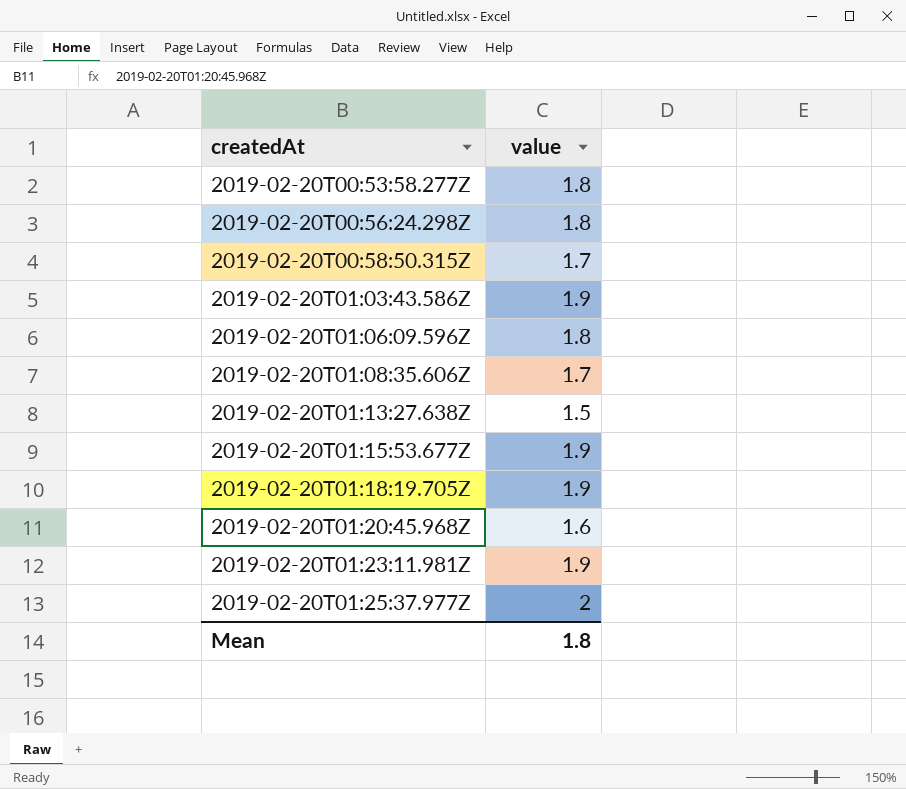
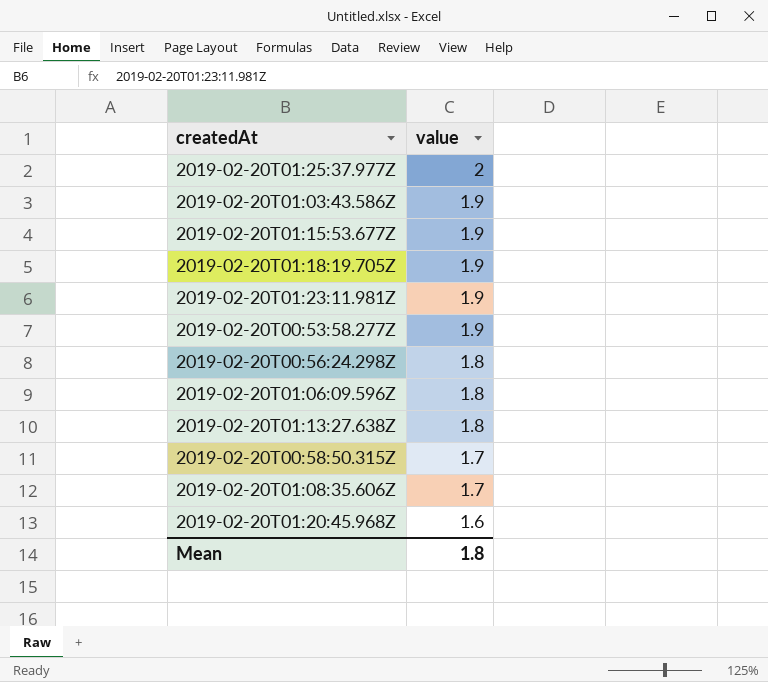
row order: createdAt ascending -> value descending
2019-02-20T00:53:58.277Z | value: 1.8 -> 1.9
2019-02-20T01:13:27.638Z | value: 1.5 -> 1.8

